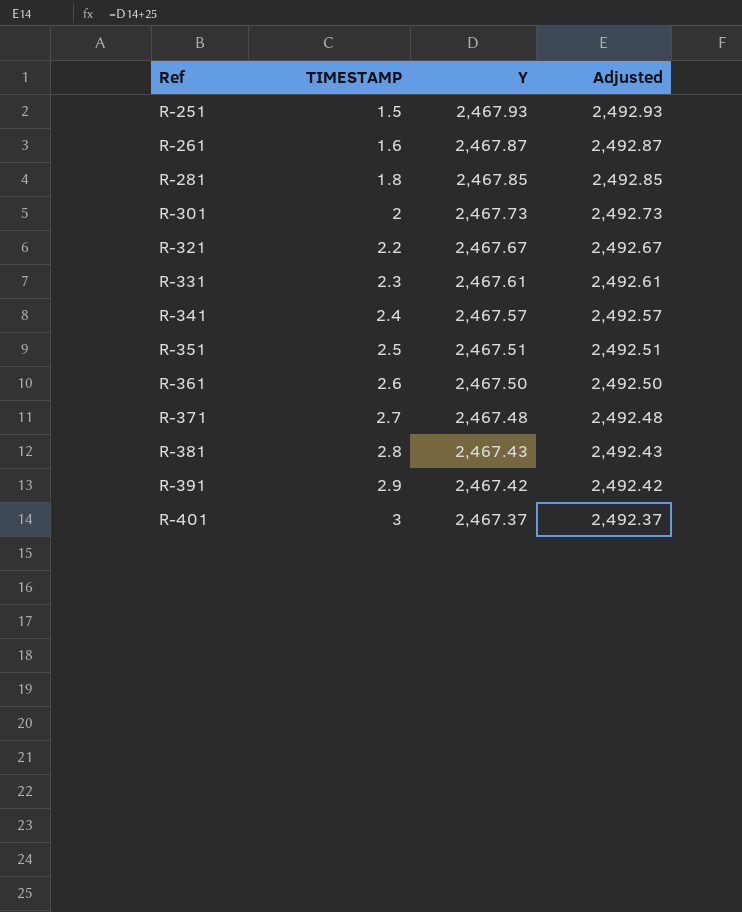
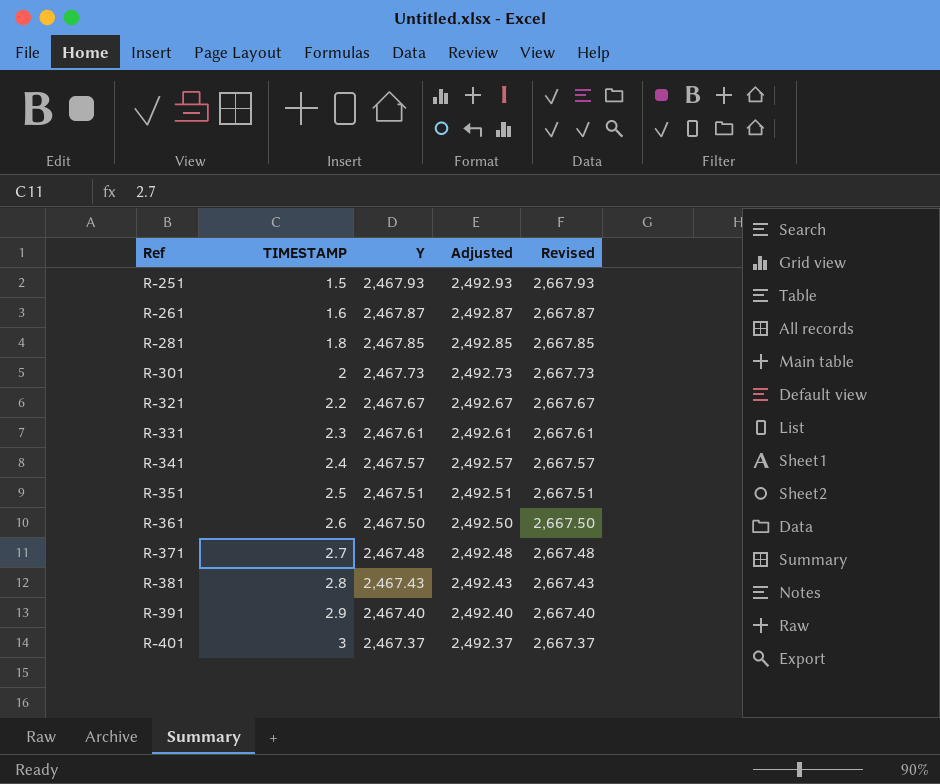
column Revised | formula: none -> [Y] + 200
R-391 | Y: 2,467.42 -> 2,467.40
R-391 | Adjusted: 2,492.42 -> 2,492.40

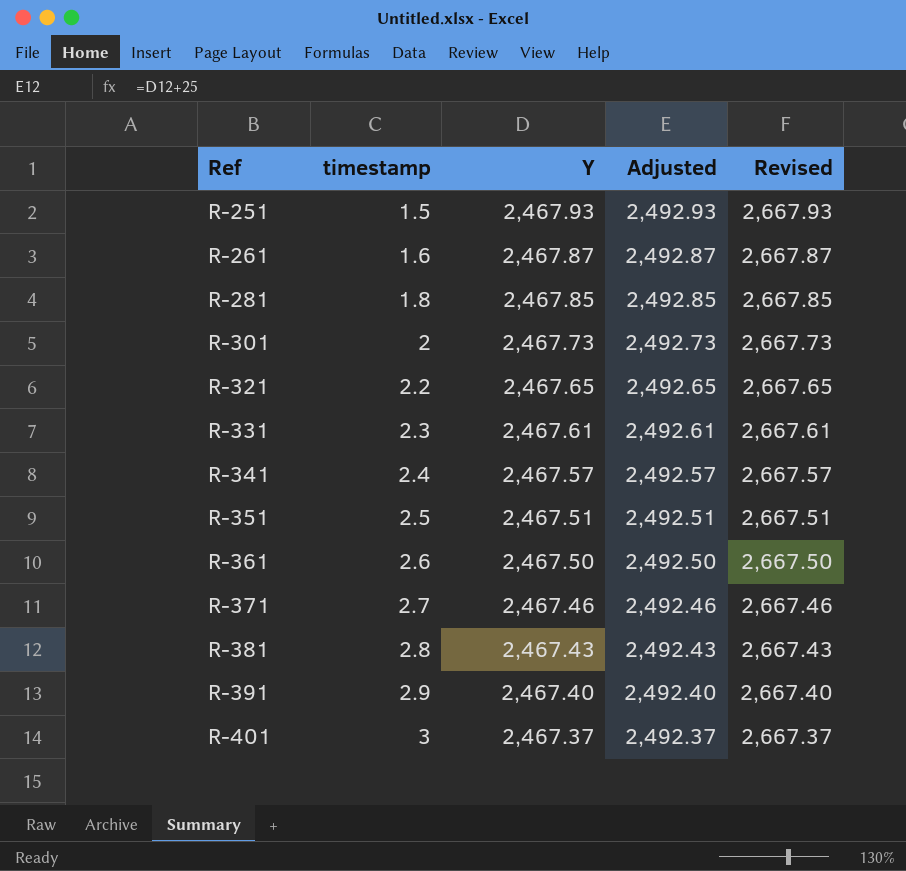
column name: TIMESTAMP -> timestamp
R-321 | Y: 2,467.67 -> 2,467.65
R-321 | Adjusted: 2,492.67 -> 2,492.65
R-321 | Revised: 2,667.67 -> 2,667.65
R-371 | Y: 2,467.48 -> 2,467.46
R-371 | Adjusted: 2,492.48 -> 2,492.46
R-371 | Revised: 2,667.48 -> 2,667.46

